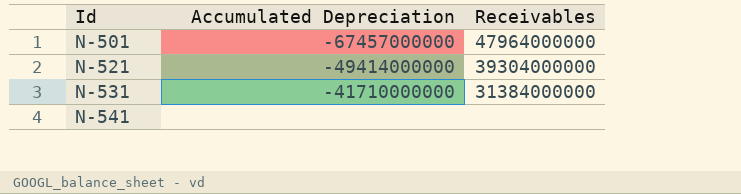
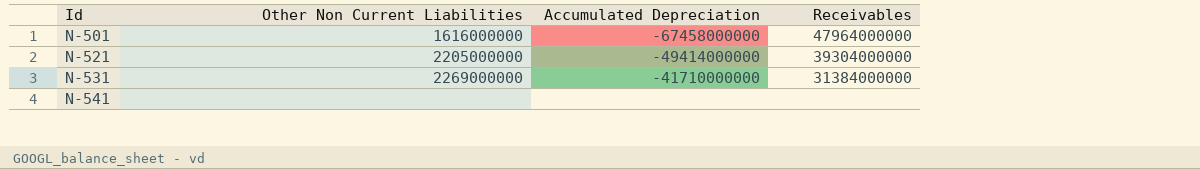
column Other Non Current Liabilities | position: none -> 2
N-501 | Accumulated Depreciation: -67457000000 -> -67458000000

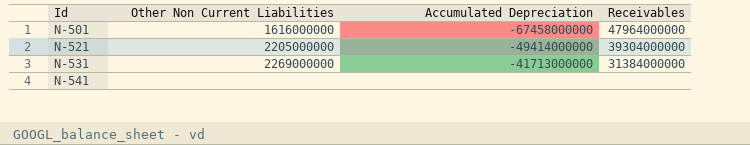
N-531 | Accumulated Depreciation: -41710000000 -> -41713000000

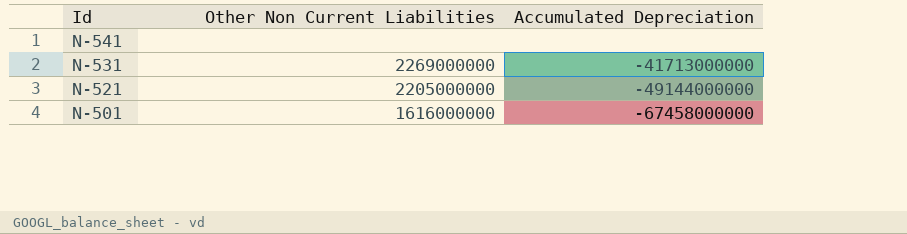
row order: Id ascending -> Id descending
column Receivables | position: 4 -> none
N-521 | Accumulated Depreciation: -49414000000 -> -49144000000

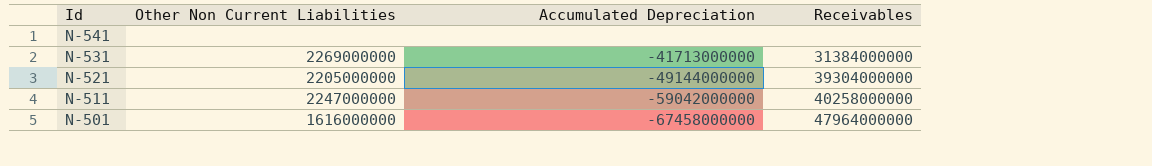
column Receivables | position: none -> 4
row N-511: none -> 2247000000 | -59042000000 | 40258000000

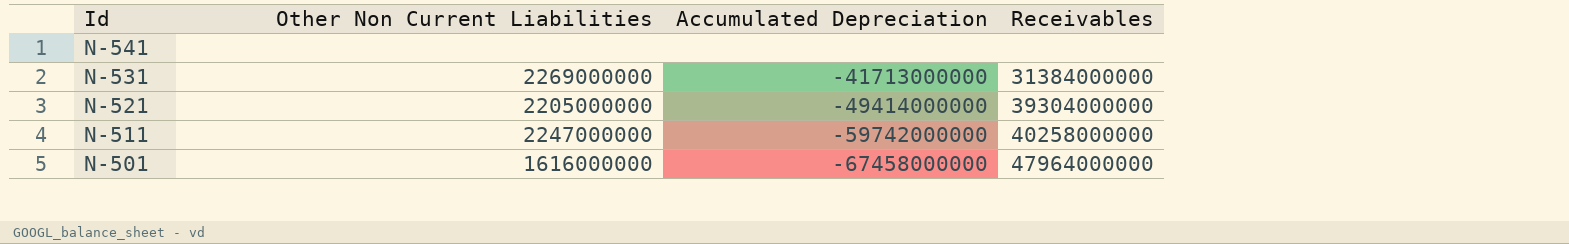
N-521 | Accumulated Depreciation: -49144000000 -> -49414000000
N-511 | Accumulated Depreciation: -59042000000 -> -59742000000

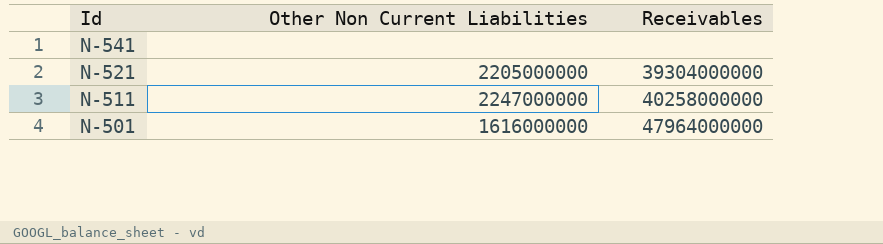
column Accumulated Depreciation | position: 3 -> none
row N-531: 2269000000 | -41713000000 | 31384000000 -> none

